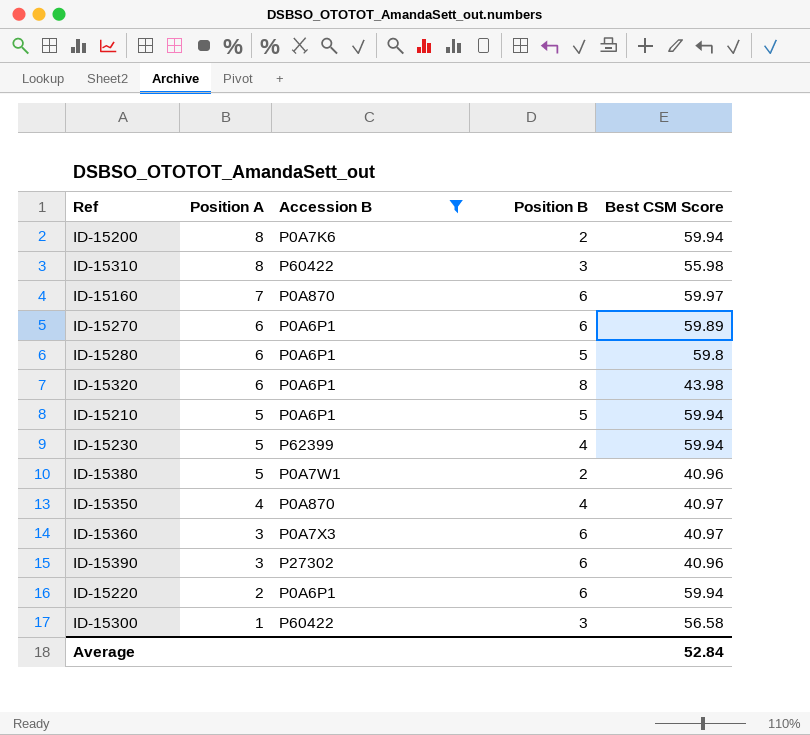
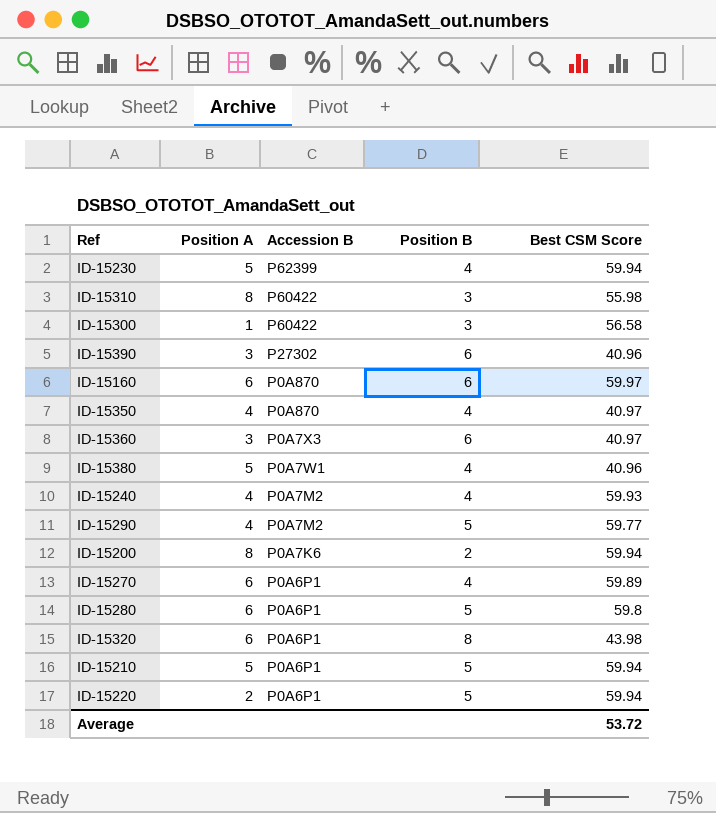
filter: Accession B != P0A7M2 -> none
row order: Position A descending -> Accession B descending
ID-15160 | Position A: 7 -> 6
ID-15380 | Position B: 2 -> 4
ID-15270 | Position B: 6 -> 4
ID-15220 | Position B: 6 -> 5
Average | Best CSM Score: 52.84 -> 53.72

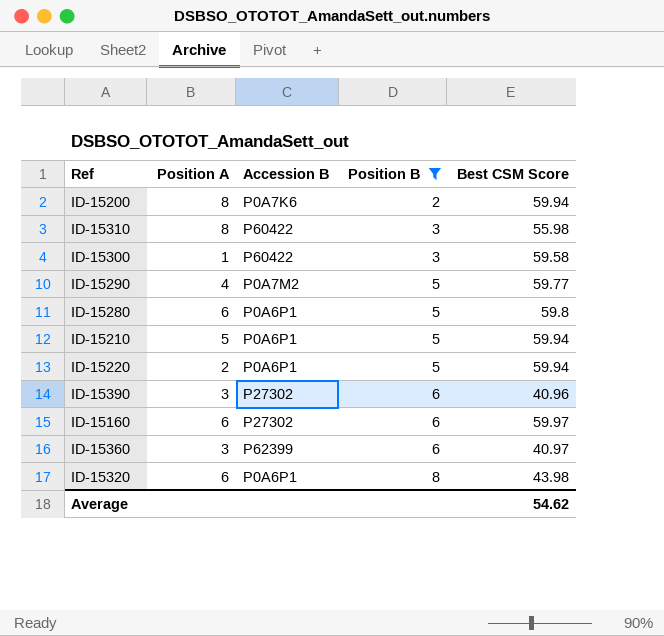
filter: none -> Position B != 4
row order: Accession B descending -> Position B ascending
ID-15300 | Best CSM Score: 56.58 -> 59.58
ID-15160 | Accession B: P0A870 -> P27302
ID-15360 | Accession B: P0A7X3 -> P62399
Average | Best CSM Score: 53.72 -> 54.62

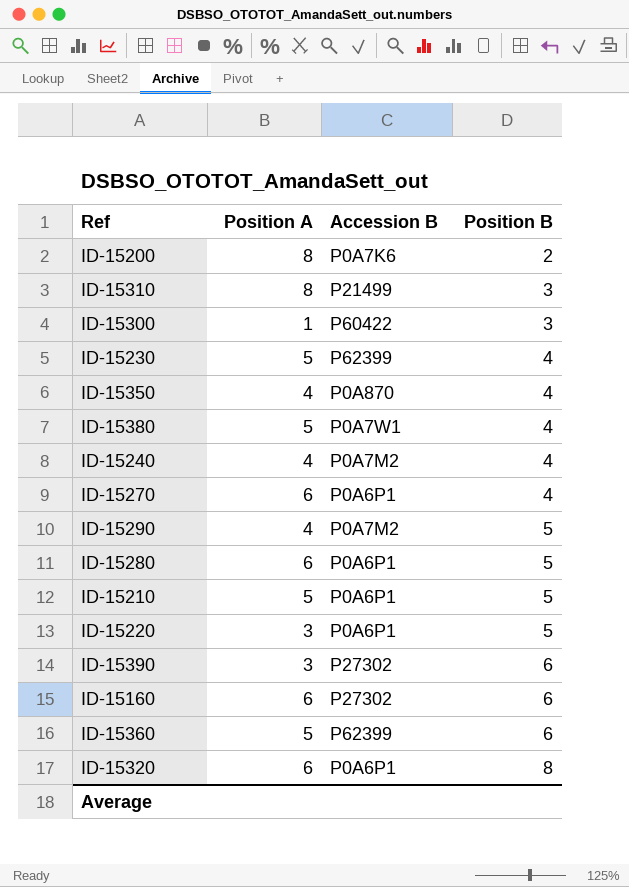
filter: Position B != 4 -> none
column Best CSM Score | position: 5 -> none
ID-15310 | Accession B: P60422 -> P21499
ID-15220 | Position A: 2 -> 3
ID-15360 | Position A: 3 -> 5

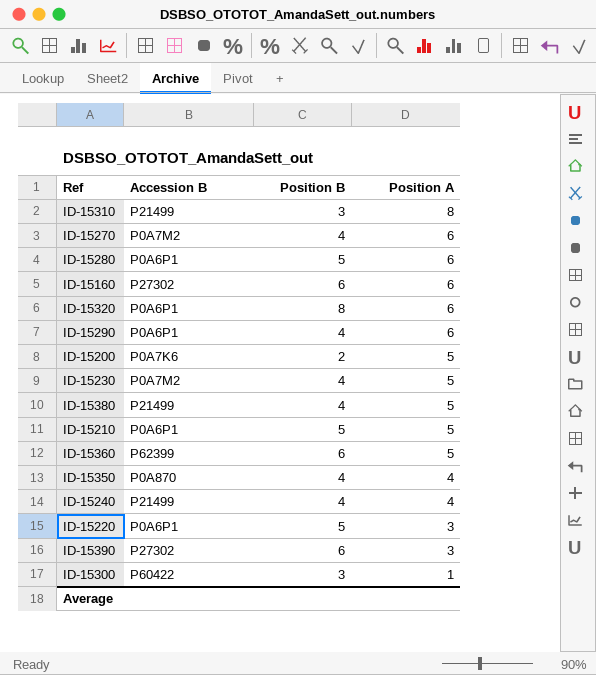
row order: Position B ascending -> Position A descending
column Position A | position: 2 -> 4
ID-15270 | Accession B: P0A6P1 -> P0A7M2
ID-15290 | Accession B: P0A7M2 -> P0A6P1
ID-15290 | Position B: 5 -> 4
ID-15290 | Position A: 4 -> 6
ID-15200 | Position A: 8 -> 5
ID-15230 | Accession B: P62399 -> P0A7M2
ID-15380 | Accession B: P0A7W1 -> P21499
ID-15240 | Accession B: P0A7M2 -> P21499

